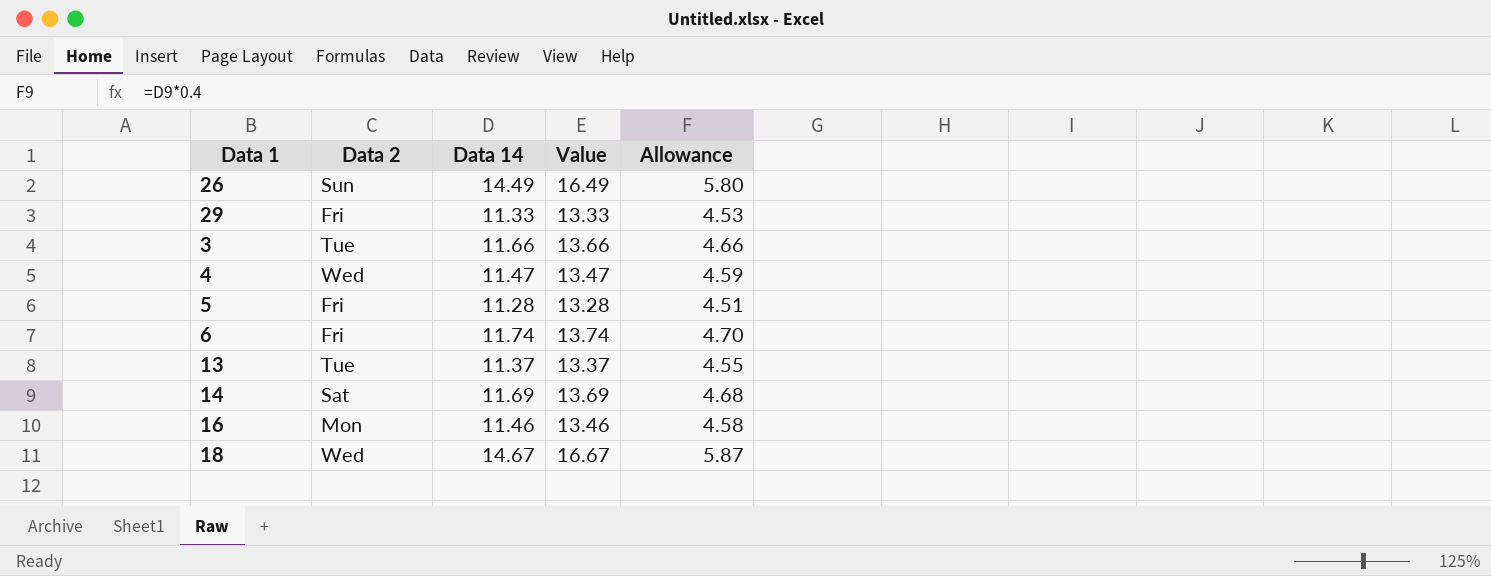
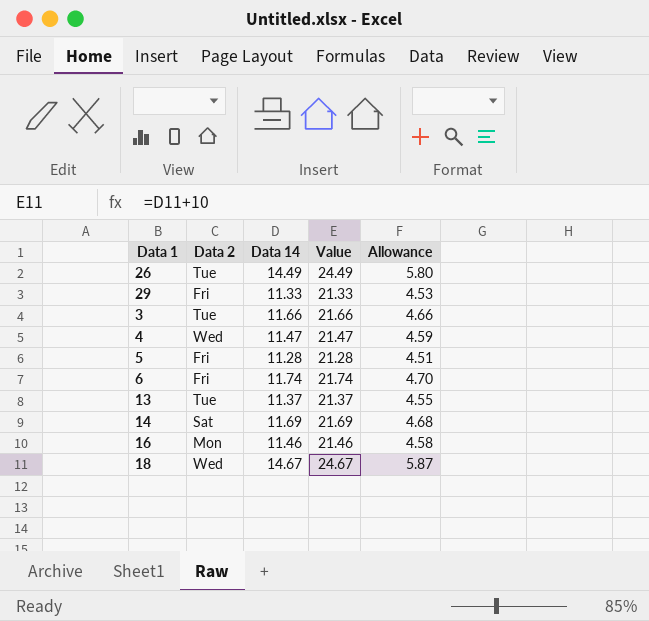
column Value | formula: [Data 14] + 2 -> [Data 14] + 10
26 | Data 2: Sun -> Tue

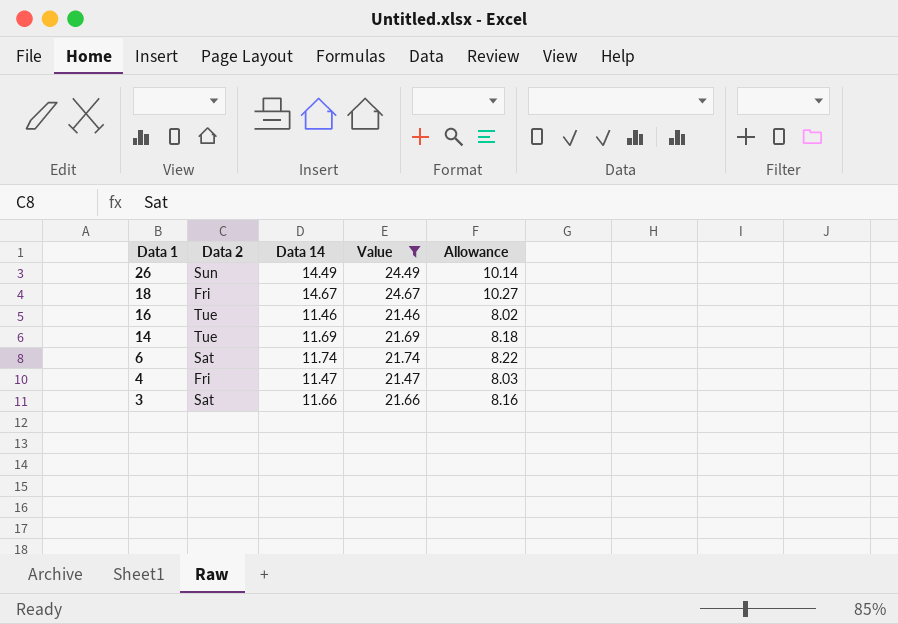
filter: none -> Value >= 21.46
row order: none -> Data 1 descending
column Allowance | formula: [Data 14] * 0.4 -> [Data 14] * 0.7
26 | Data 2: Tue -> Sun
18 | Data 2: Wed -> Fri
16 | Data 2: Mon -> Tue
14 | Data 2: Sat -> Tue
6 | Data 2: Fri -> Sat
4 | Data 2: Wed -> Fri
3 | Data 2: Tue -> Sat

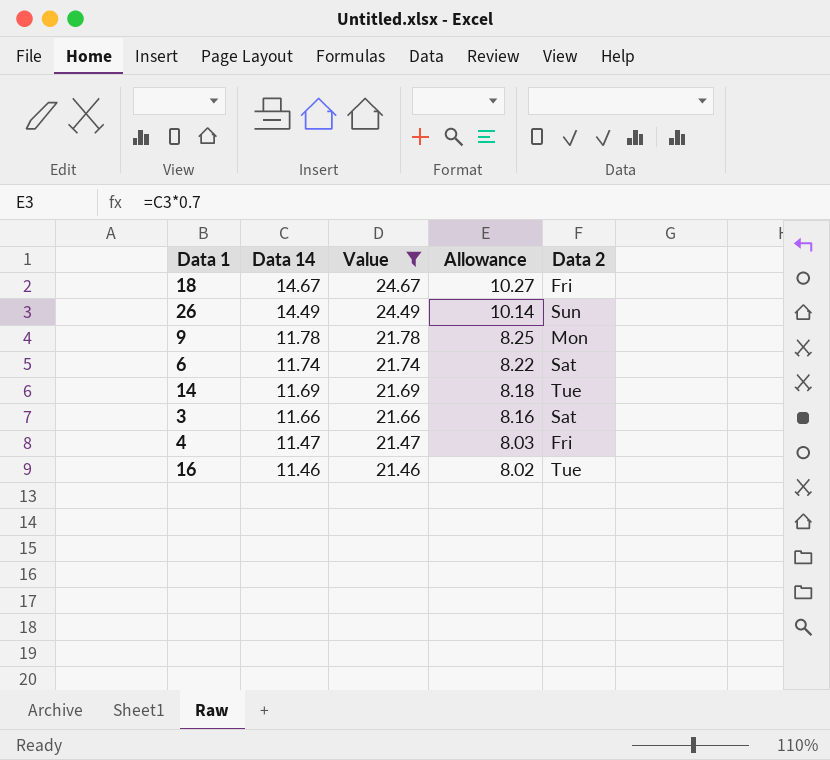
row order: Data 1 descending -> Data 14 descending
column Data 2 | position: 2 -> 5
row 9: none -> 11.78 | 21.78 | 8.25 | Mon

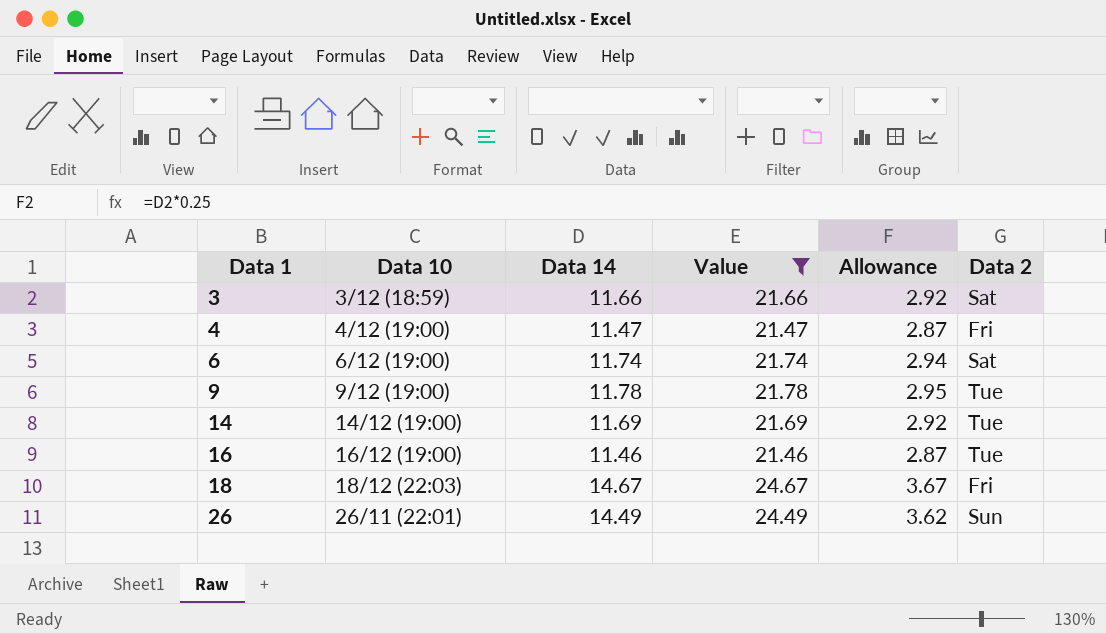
row order: Data 14 descending -> Data 1 ascending
column Data 10 | position: none -> 2
column Allowance | formula: [Data 14] * 0.7 -> [Data 14] * 0.25
9 | Data 2: Mon -> Tue

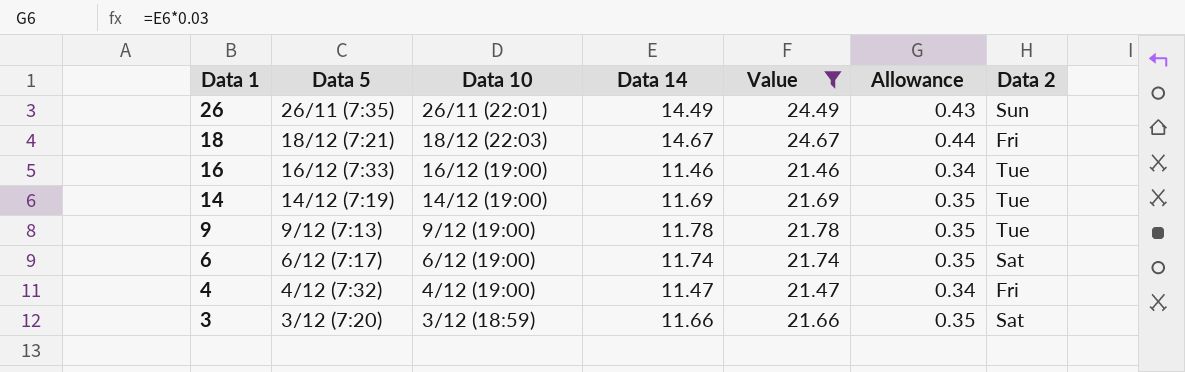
row order: Data 1 ascending -> Data 1 descending
column Data 5 | position: none -> 2
column Allowance | formula: [Data 14] * 0.25 -> [Data 14] * 0.03

